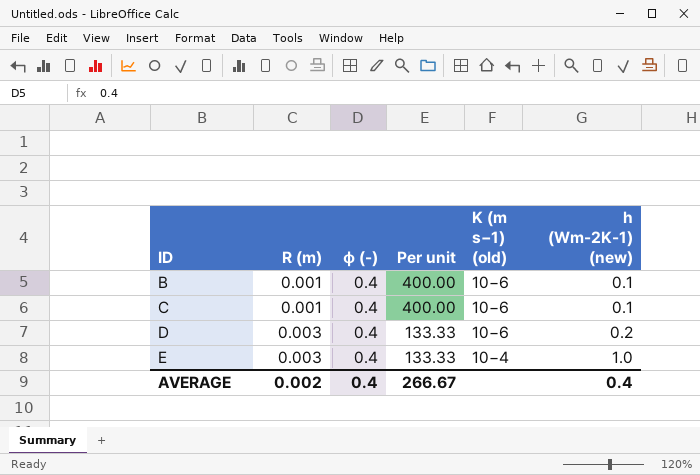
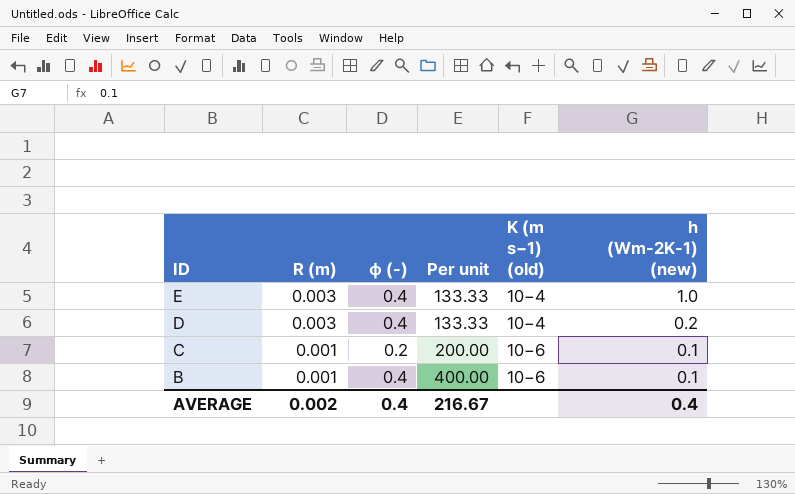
row order: ID ascending -> ID descending
D | K (m s−1) (old): 10−6 -> 10−4
C | ϕ (-): 0.4 -> 0.2
C | Per unit: 400.00 -> 200.00
AVERAGE | Per unit: 266.67 -> 216.67

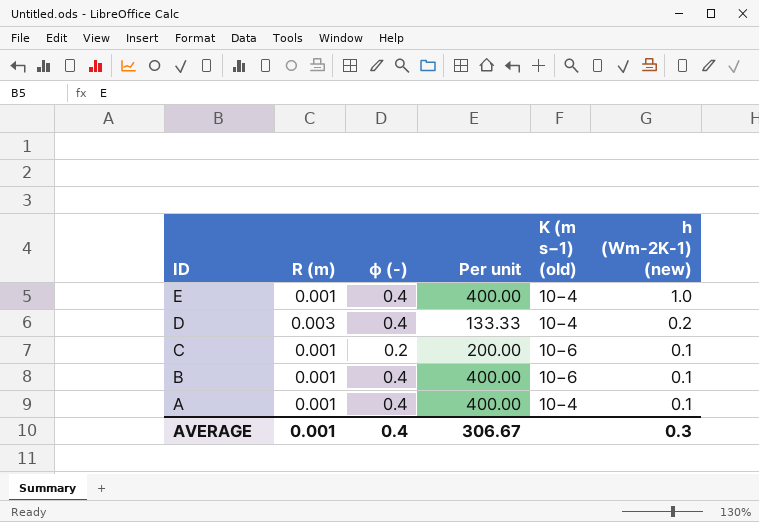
E | R (m): 0.003 -> 0.001
E | Per unit: 133.33 -> 400.00
row A: none -> 0.001 | 0.4 | 400.00 | 10−4 | 0.1
AVERAGE | R (m): 0.002 -> 0.001
AVERAGE | Per unit: 216.67 -> 306.67
AVERAGE | h (Wm-2K-1) (new): 0.4 -> 0.3

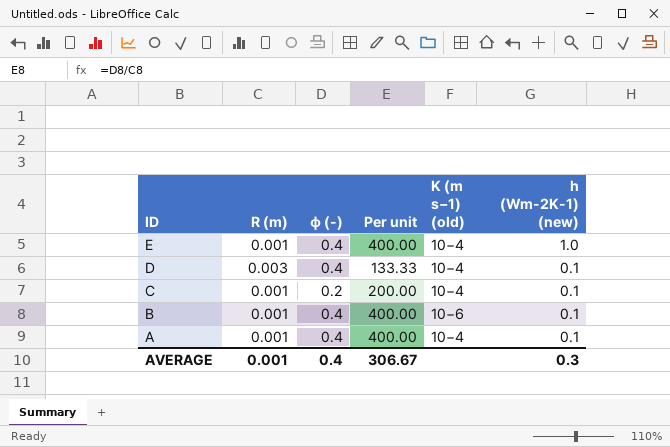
D | h (Wm-2K-1) (new): 0.2 -> 0.1
C | K (m s−1) (old): 10−6 -> 10−4

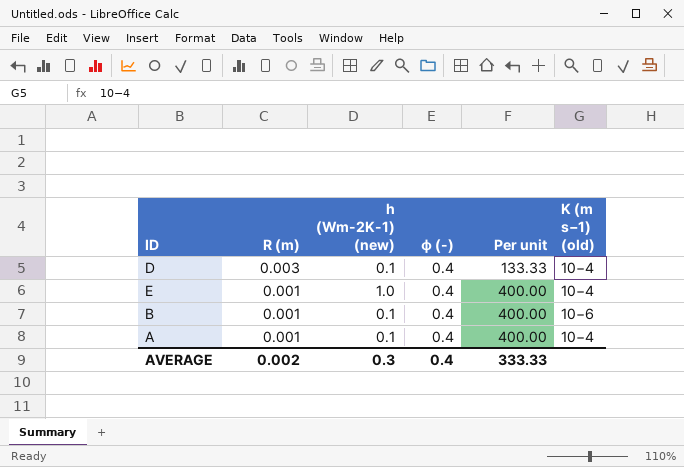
row order: ID descending -> R (m) descending
column h (Wm-2K-1) (new) | position: 6 -> 3
row C: 0.001 | 0.2 | 200.00 | 10−4 | 0.1 -> none
AVERAGE | R (m): 0.001 -> 0.002
AVERAGE | Per unit: 306.67 -> 333.33

